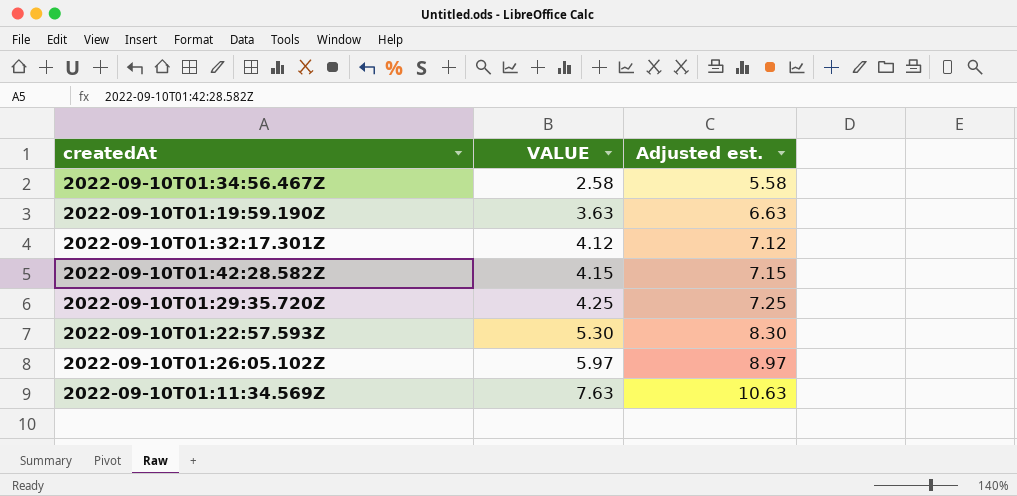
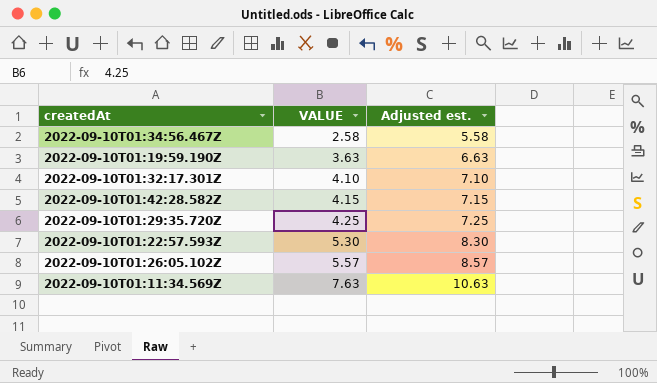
2022-09-10T01:32:17.301Z | VALUE: 4.12 -> 4.10
2022-09-10T01:32:17.301Z | Adjusted est.: 7.12 -> 7.10
2022-09-10T01:26:05.102Z | VALUE: 5.97 -> 5.57
2022-09-10T01:26:05.102Z | Adjusted est.: 8.97 -> 8.57

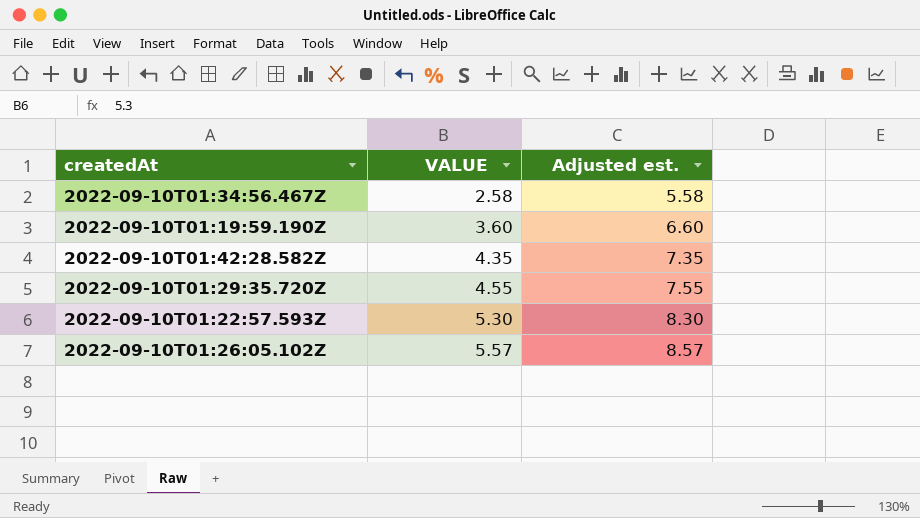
row 2022-09-10T01:32:17.301Z: 4.10 | 7.10 -> none
row 2022-09-10T01:11:34.569Z: 7.63 | 10.63 -> none
2022-09-10T01:19:59.190Z | VALUE: 3.63 -> 3.60
2022-09-10T01:19:59.190Z | Adjusted est.: 6.63 -> 6.60
2022-09-10T01:42:28.582Z | VALUE: 4.15 -> 4.35
2022-09-10T01:42:28.582Z | Adjusted est.: 7.15 -> 7.35
2022-09-10T01:29:35.720Z | VALUE: 4.25 -> 4.55
2022-09-10T01:29:35.720Z | Adjusted est.: 7.25 -> 7.55

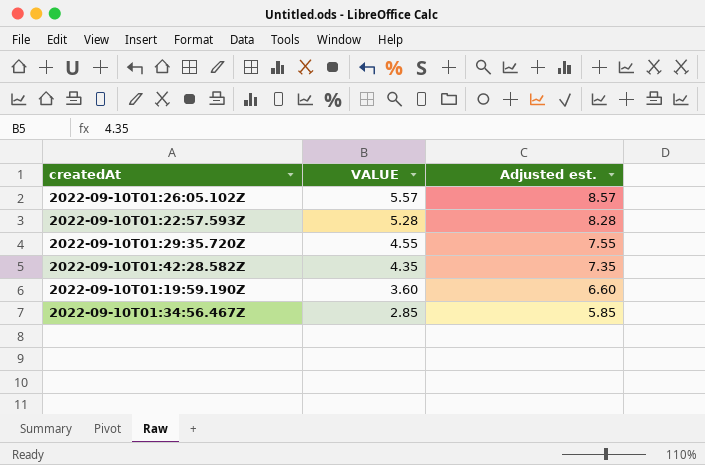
row order: VALUE ascending -> VALUE descending
2022-09-10T01:22:57.593Z | VALUE: 5.30 -> 5.28
2022-09-10T01:22:57.593Z | Adjusted est.: 8.30 -> 8.28
2022-09-10T01:34:56.467Z | VALUE: 2.58 -> 2.85
2022-09-10T01:34:56.467Z | Adjusted est.: 5.58 -> 5.85

